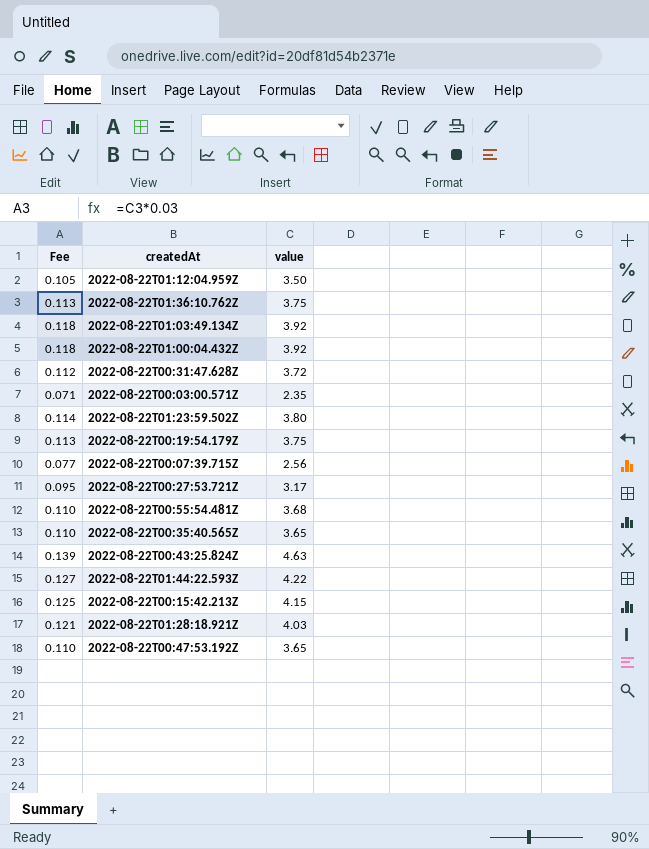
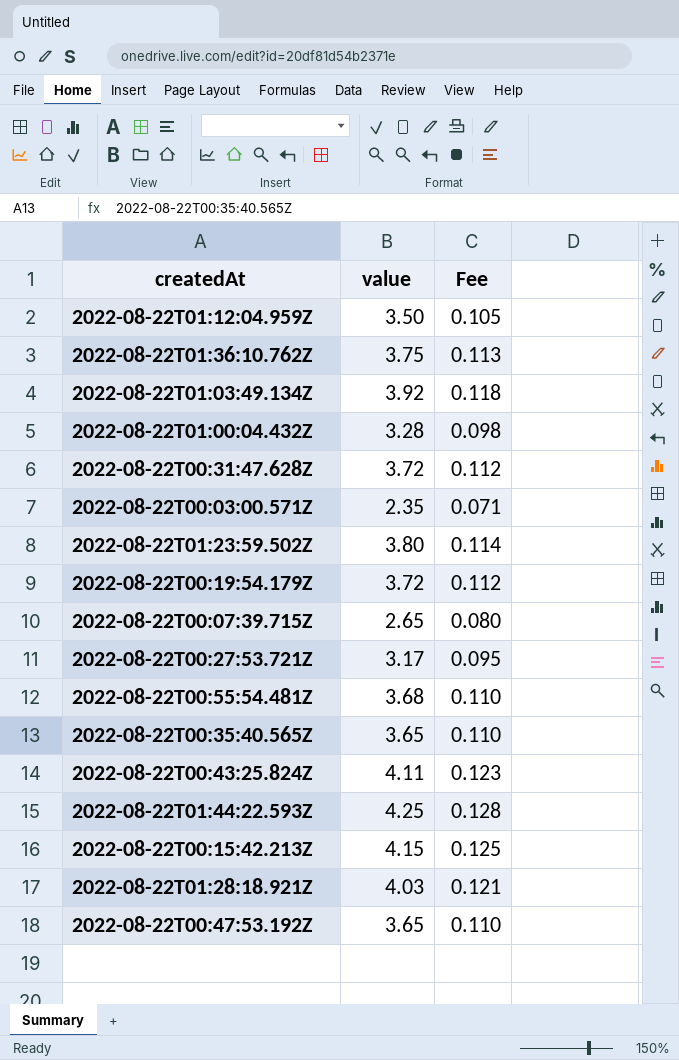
column Fee | position: 1 -> 3
2022-08-22T01:00:04.432Z | value: 3.92 -> 3.28
2022-08-22T01:00:04.432Z | Fee: 0.118 -> 0.098
2022-08-22T00:19:54.179Z | value: 3.75 -> 3.72
2022-08-22T00:19:54.179Z | Fee: 0.113 -> 0.112
2022-08-22T00:07:39.715Z | value: 2.56 -> 2.65
2022-08-22T00:07:39.715Z | Fee: 0.077 -> 0.080
2022-08-22T00:43:25.824Z | value: 4.63 -> 4.11
2022-08-22T00:43:25.824Z | Fee: 0.139 -> 0.123
2022-08-22T01:44:22.593Z | value: 4.22 -> 4.25
2022-08-22T01:44:22.593Z | Fee: 0.127 -> 0.128

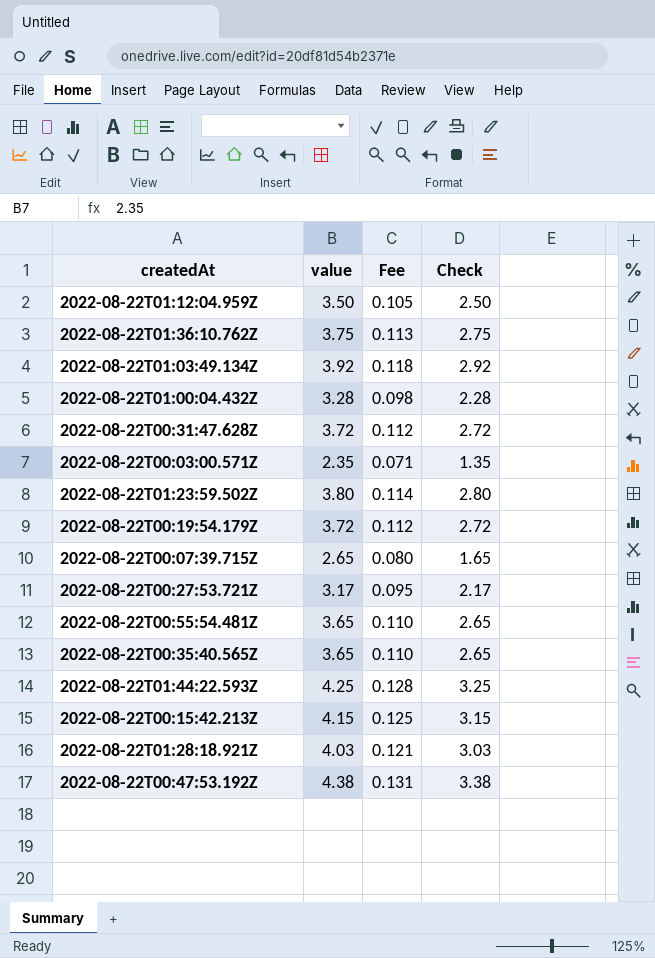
column Check | formula: none -> [value] - 1
row 2022-08-22T00:43:25.824Z: 4.11 | 0.123 -> none
2022-08-22T00:55:54.481Z | value: 3.68 -> 3.65
2022-08-22T00:47:53.192Z | value: 3.65 -> 4.38
2022-08-22T00:47:53.192Z | Fee: 0.110 -> 0.131

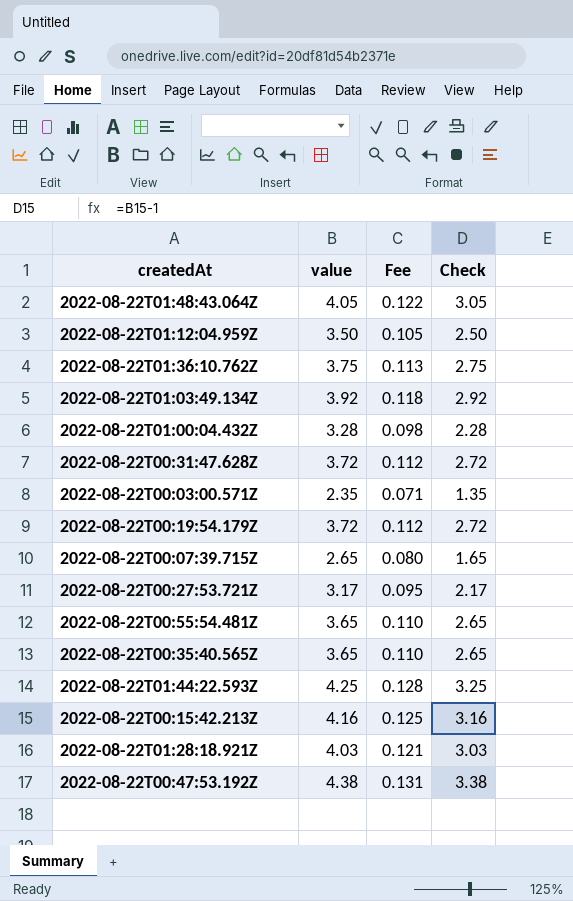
row 2022-08-22T01:23:59.502Z: 3.80 | 0.114 | 2.80 -> none
row 2022-08-22T01:48:43.064Z: none -> 4.05 | 0.122 | 3.05
2022-08-22T00:15:42.213Z | value: 4.15 -> 4.16
2022-08-22T00:15:42.213Z | Check: 3.15 -> 3.16

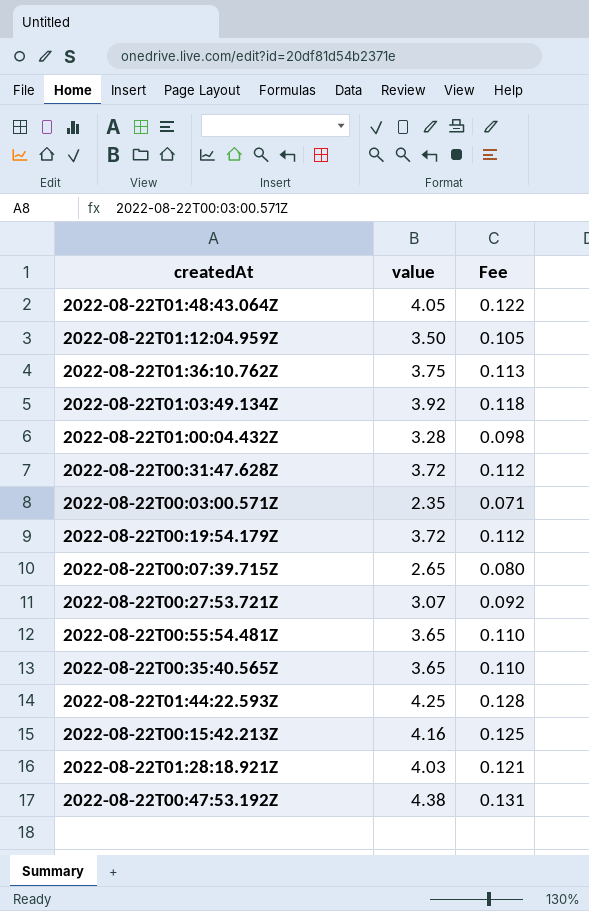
column Check | formula: [value] - 1 -> none
2022-08-22T00:27:53.721Z | value: 3.17 -> 3.07
2022-08-22T00:27:53.721Z | Fee: 0.095 -> 0.092

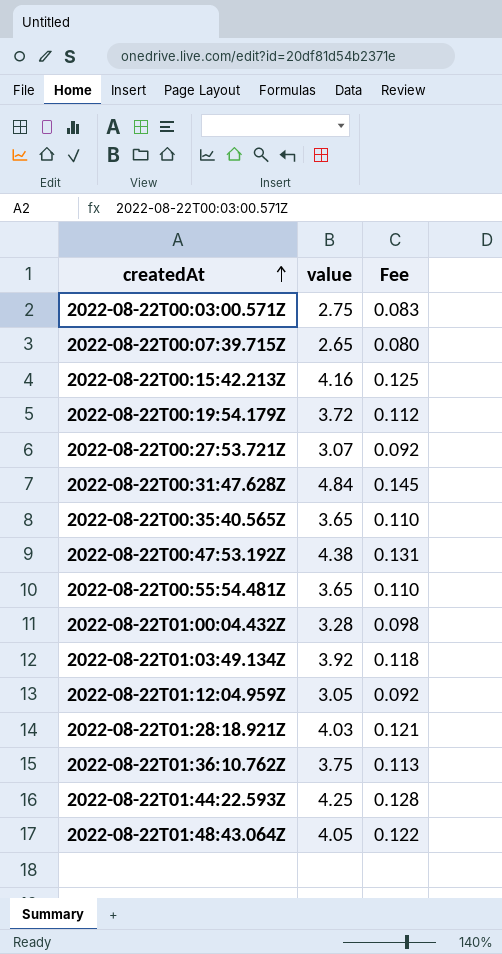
row order: none -> createdAt ascending
2022-08-22T00:03:00.571Z | value: 2.35 -> 2.75
2022-08-22T00:03:00.571Z | Fee: 0.071 -> 0.083
2022-08-22T00:31:47.628Z | value: 3.72 -> 4.84
2022-08-22T00:31:47.628Z | Fee: 0.112 -> 0.145
2022-08-22T01:12:04.959Z | value: 3.50 -> 3.05
2022-08-22T01:12:04.959Z | Fee: 0.105 -> 0.092

